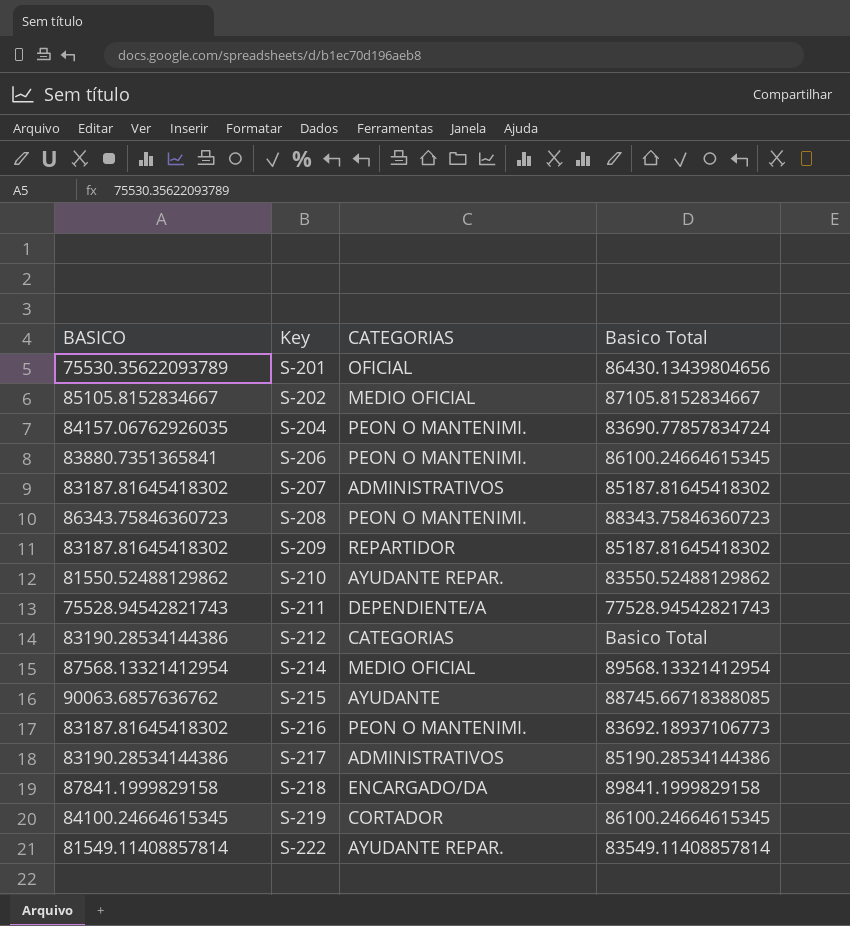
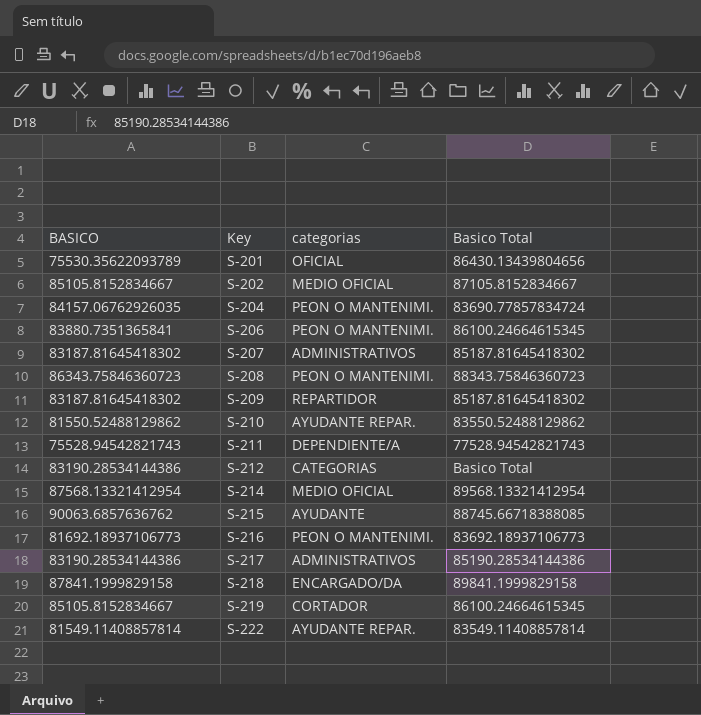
column name: CATEGORIAS -> categorias
S-216 | BASICO: 83187.81645418302 -> 81692.18937106773
S-219 | BASICO: 84100.24664615345 -> 85105.8152834667

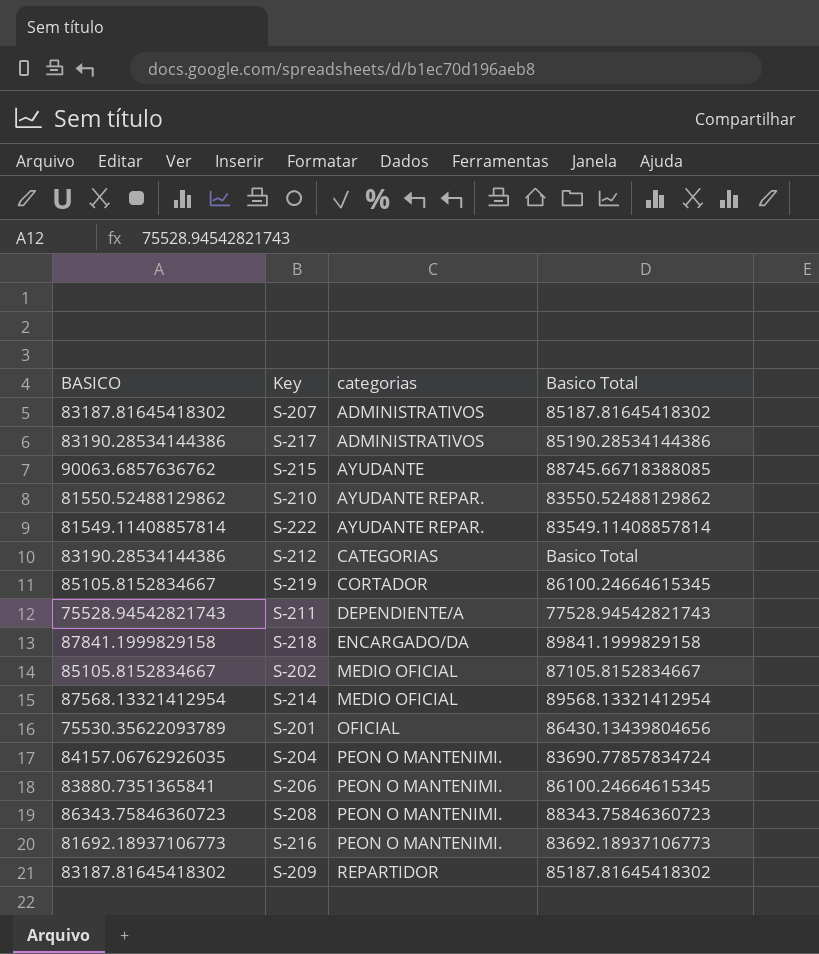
row order: Key ascending -> categorias ascending

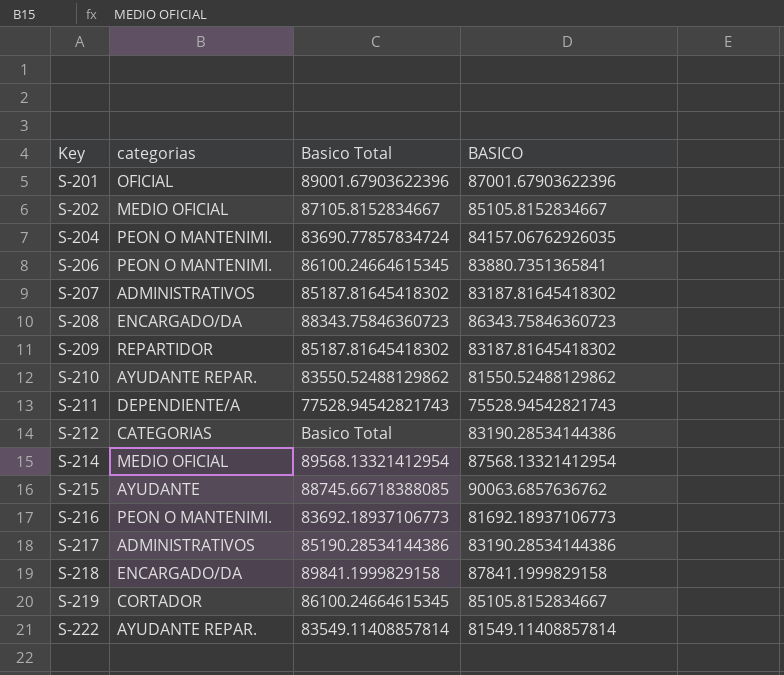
row order: categorias ascending -> Key ascending
column BASICO | position: 1 -> 4
S-201 | Basico Total: 86430.13439804656 -> 89001.67903622396
S-201 | BASICO: 75530.35622093789 -> 87001.67903622396
S-208 | categorias: PEON O MANTENIMI. -> ENCARGADO/DA

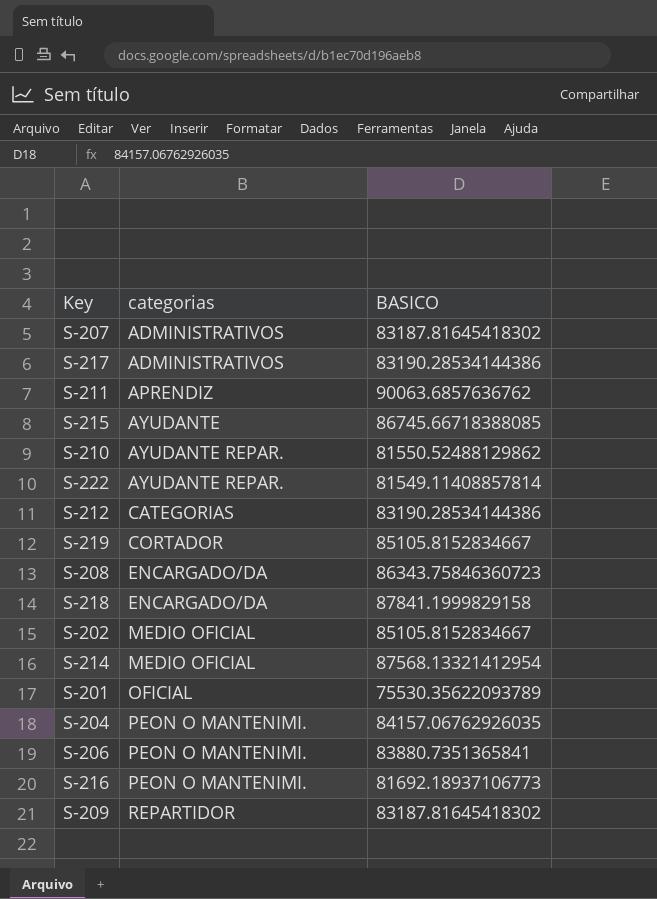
row order: Key ascending -> categorias ascending
column Basico Total | position: 3 -> none
S-211 | categorias: DEPENDIENTE/A -> APRENDIZ
S-211 | BASICO: 75528.94542821743 -> 90063.6857636762
S-215 | BASICO: 90063.6857636762 -> 86745.66718388085
S-201 | BASICO: 87001.67903622396 -> 75530.35622093789

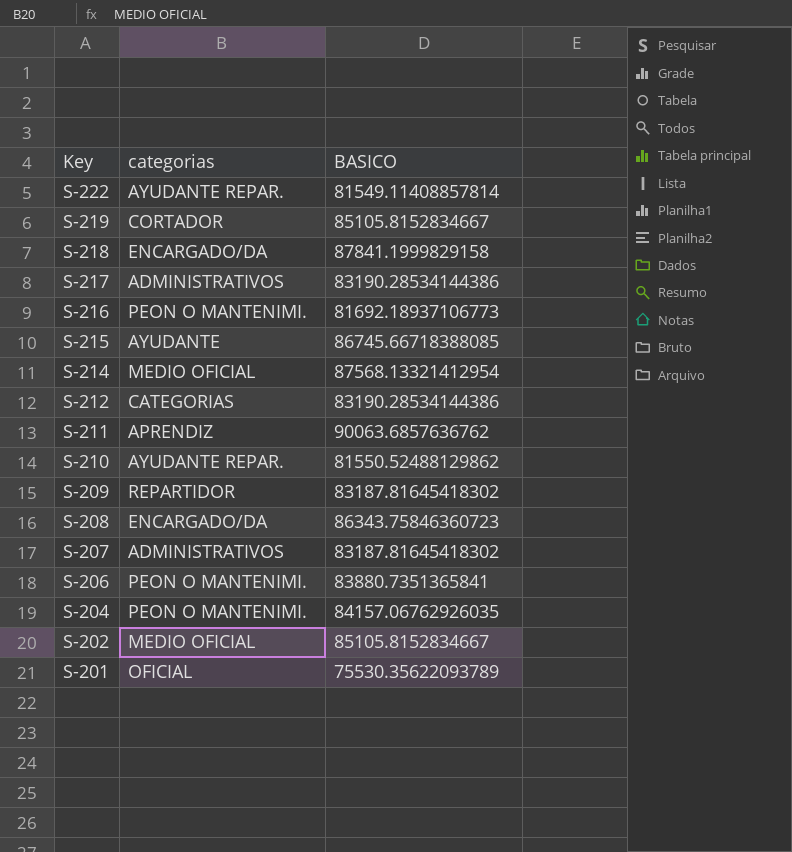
row order: categorias ascending -> Key descending

